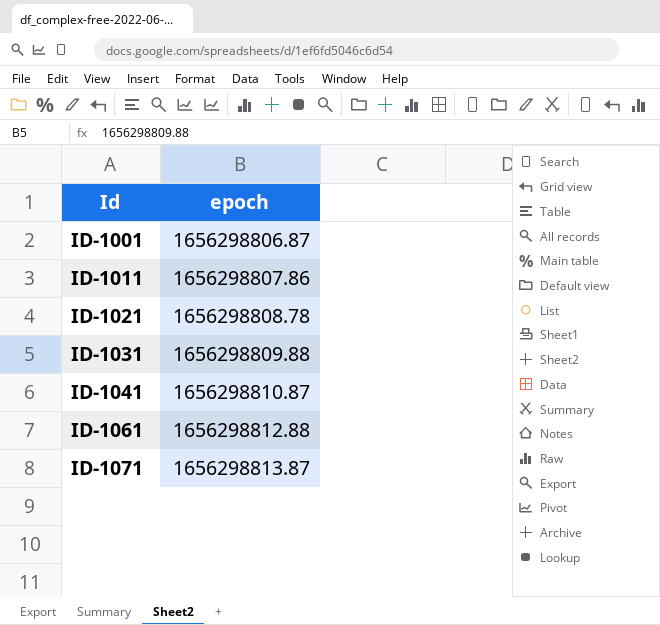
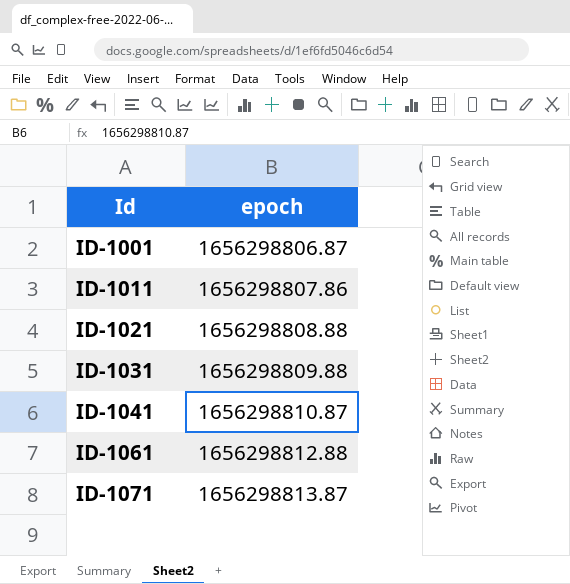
ID-1021 | epoch: 1656298808.78 -> 1656298808.88

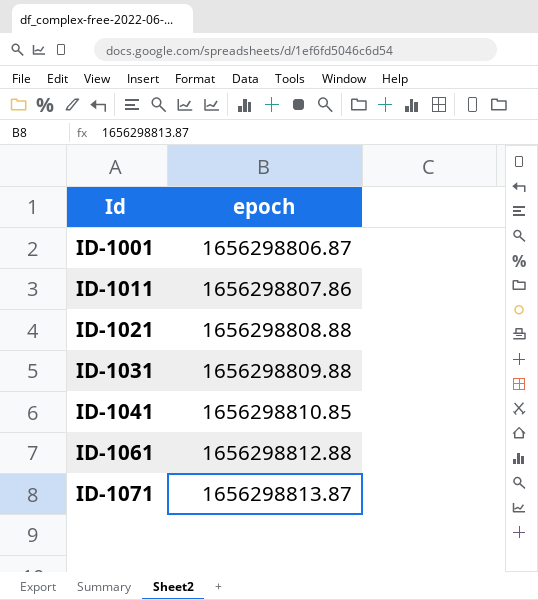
ID-1041 | epoch: 1656298810.87 -> 1656298810.85

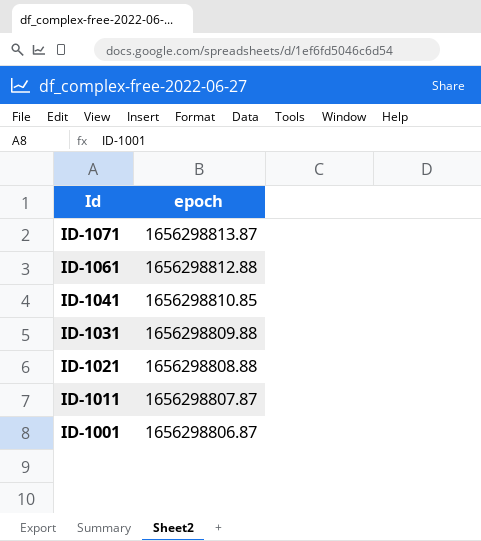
row order: Id ascending -> Id descending
ID-1011 | epoch: 1656298807.86 -> 1656298807.87

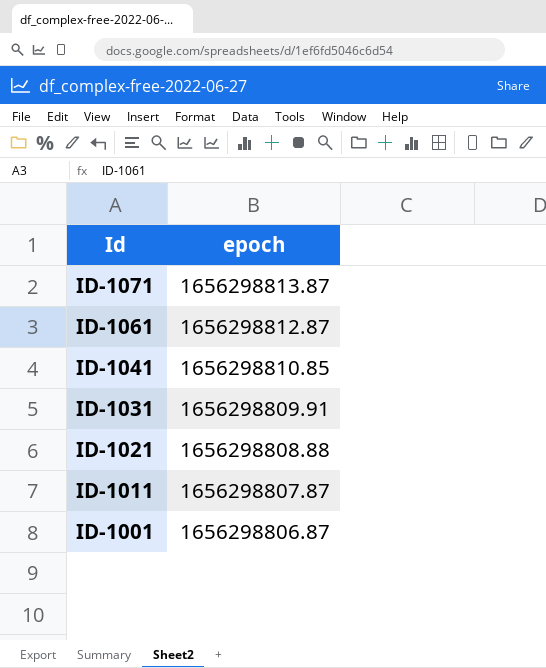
ID-1061 | epoch: 1656298812.88 -> 1656298812.87
ID-1031 | epoch: 1656298809.88 -> 1656298809.91

